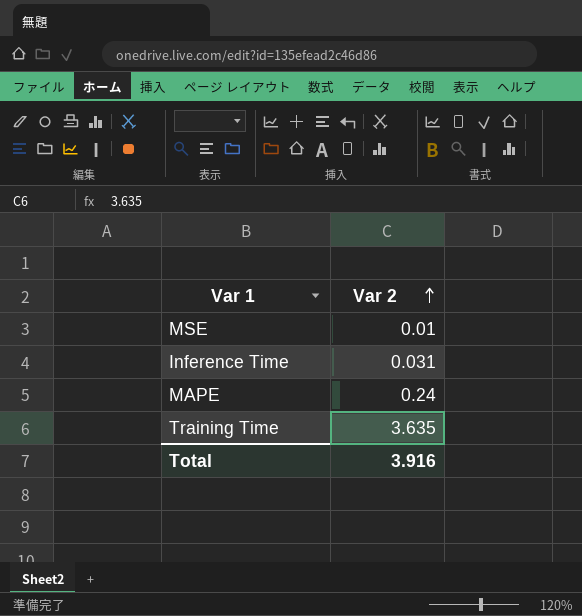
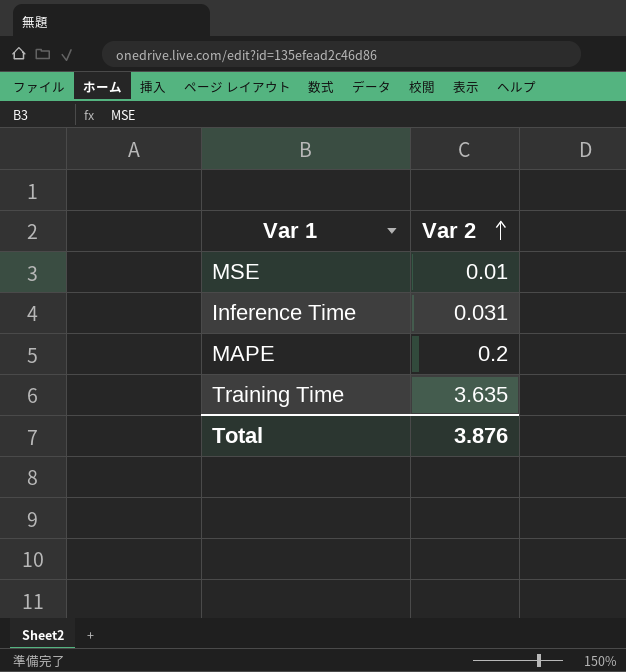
MAPE | Var 2: 0.24 -> 0.2
Total | Var 2: 3.916 -> 3.876

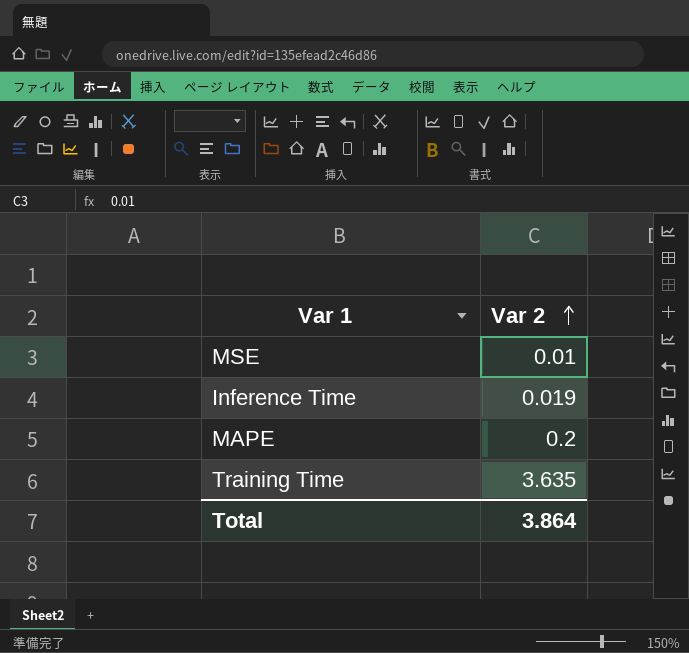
Inference Time | Var 2: 0.031 -> 0.019
Total | Var 2: 3.876 -> 3.864

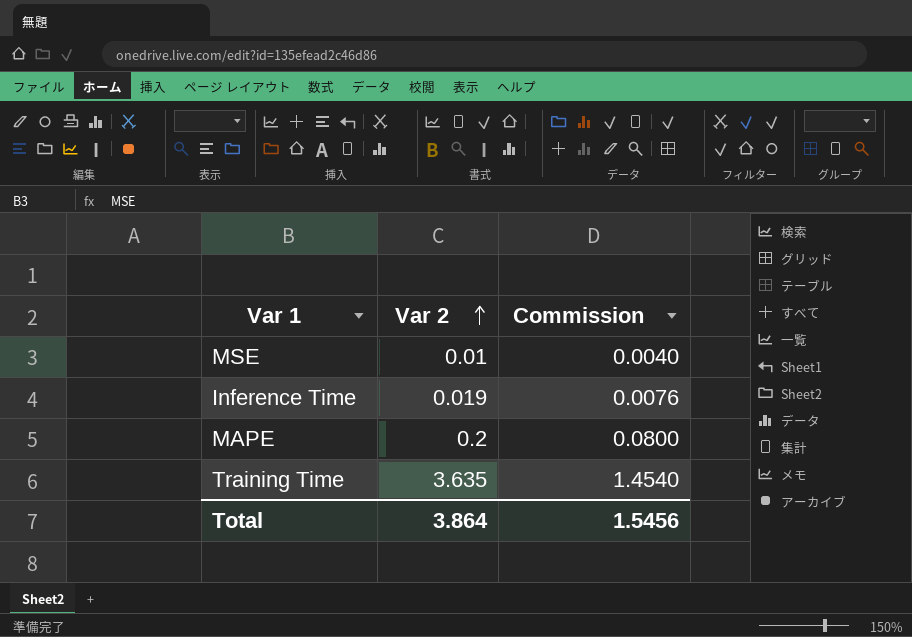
column Commission | formula: none -> [Var 2] * 0.4

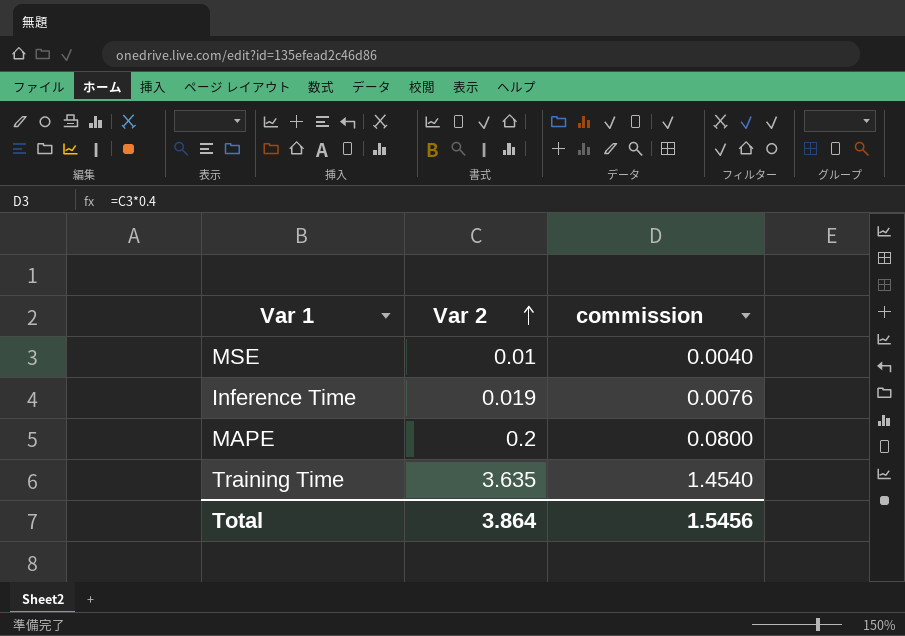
column name: Commission -> commission

